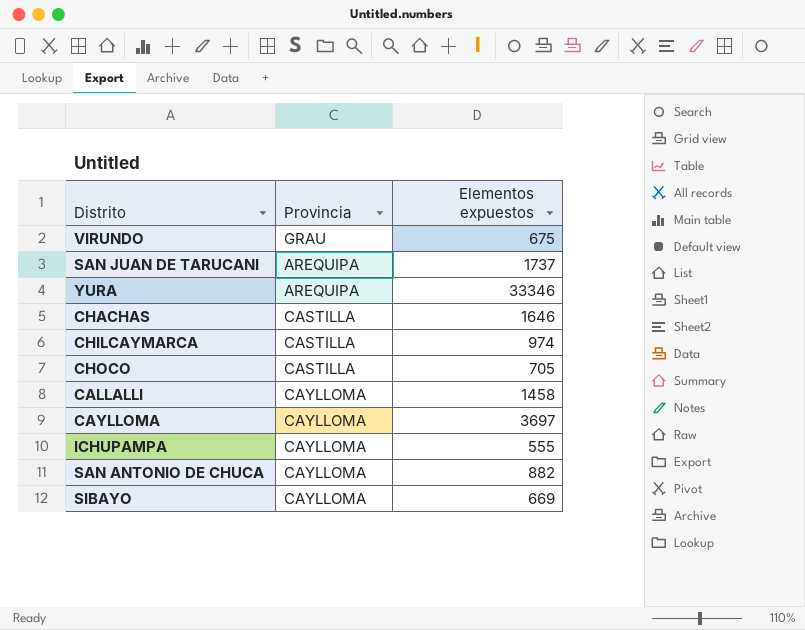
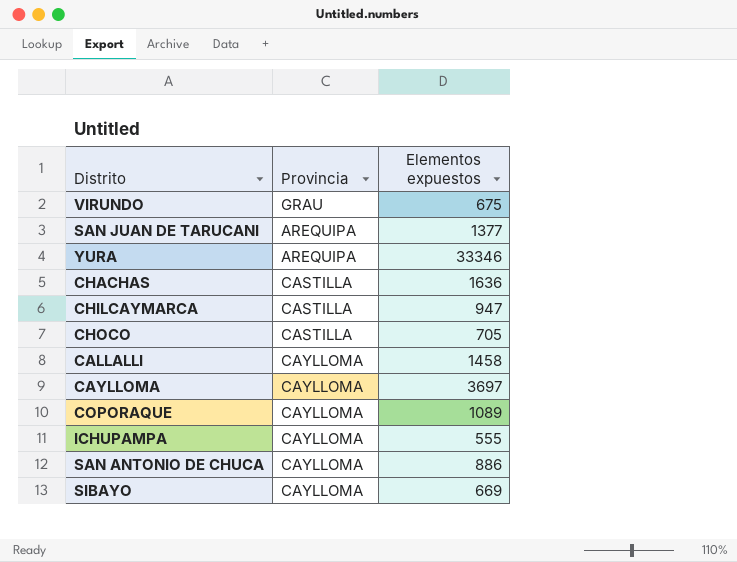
SAN JUAN DE TARUCANI | Elementos expuestos: 1737 -> 1377
CHACHAS | Elementos expuestos: 1646 -> 1636
CHILCAYMARCA | Elementos expuestos: 974 -> 947
row COPORAQUE: none -> CAYLLOMA | 1089
SAN ANTONIO DE CHUCA | Elementos expuestos: 882 -> 886

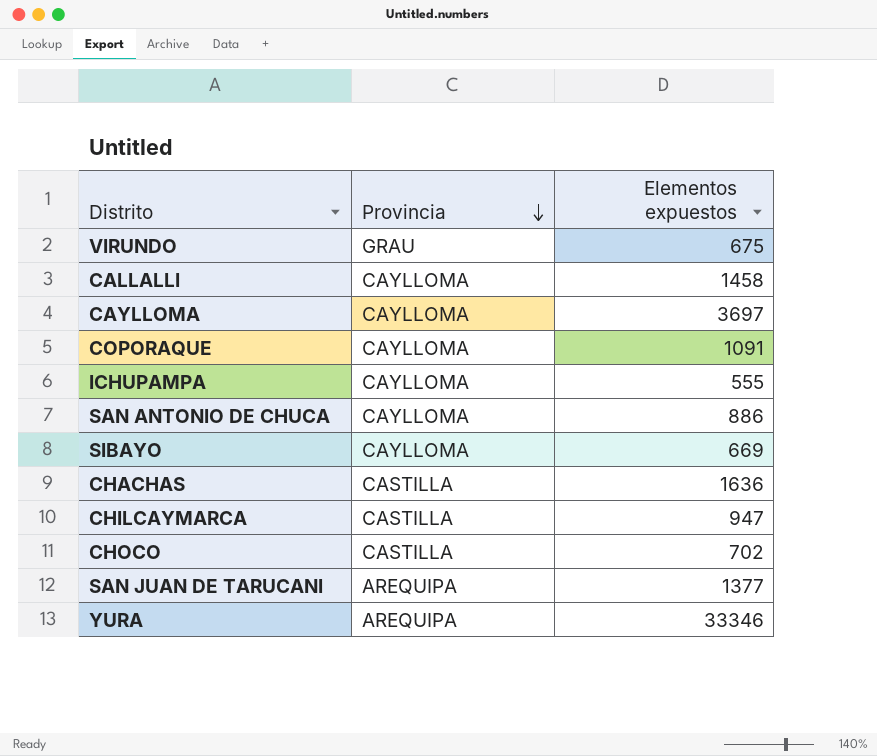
row order: none -> Provincia descending
COPORAQUE | Elementos expuestos: 1089 -> 1091
CHOCO | Elementos expuestos: 705 -> 702

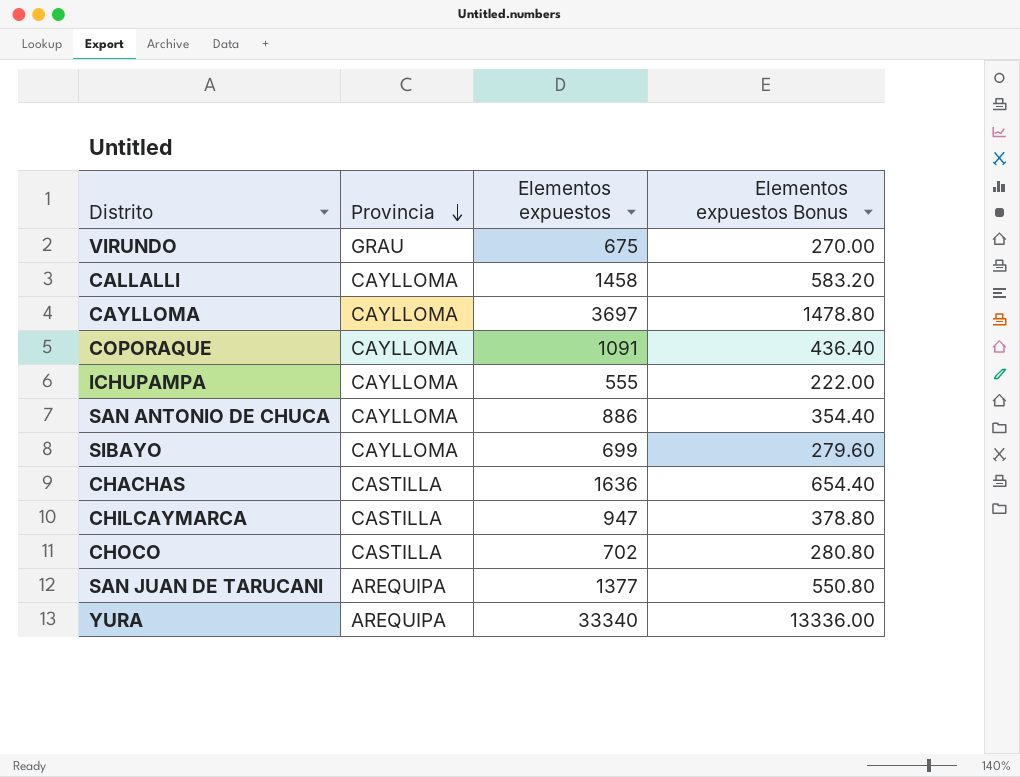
column Elementos expuestos Bonus | formula: none -> [Elementos expuestos] * 0.4
SIBAYO | Elementos expuestos: 669 -> 699
YURA | Elementos expuestos: 33346 -> 33340

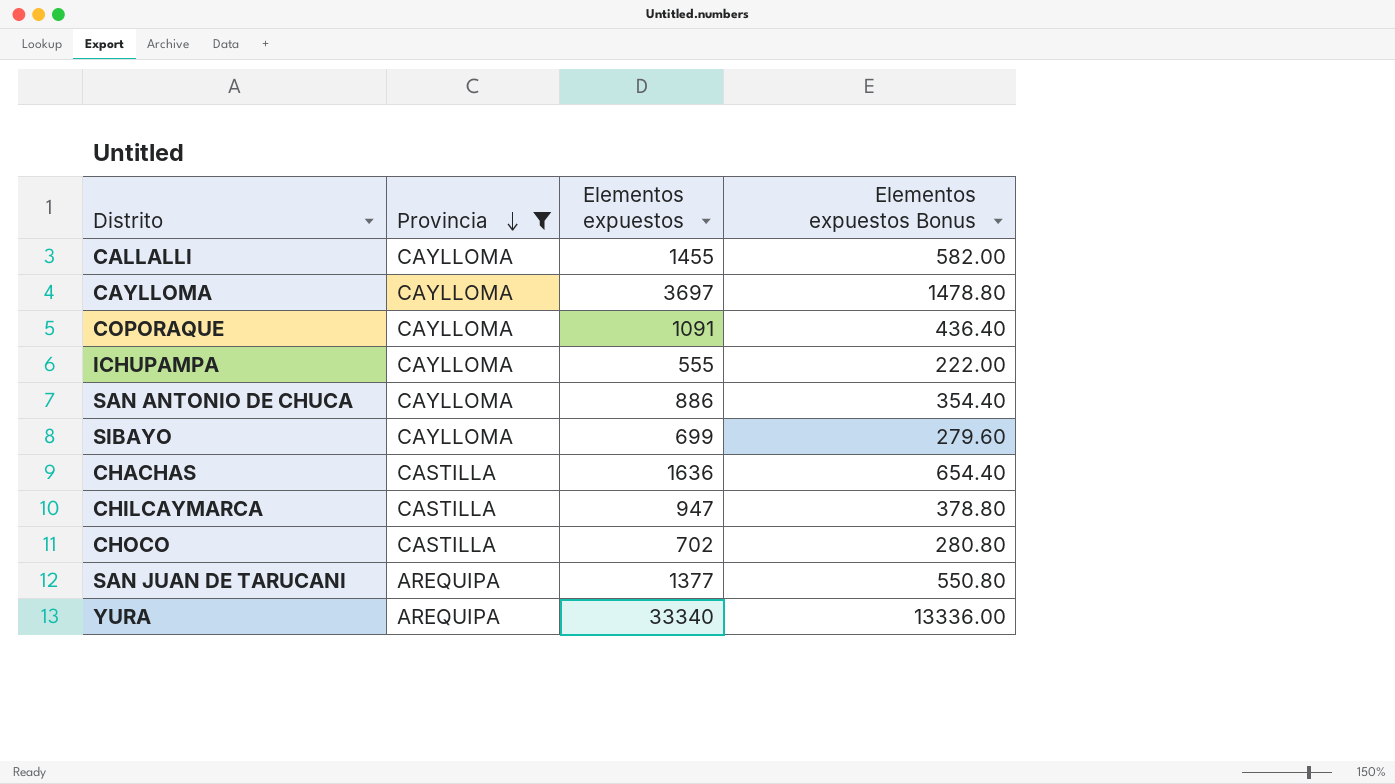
filter: none -> Provincia != GRAU
CALLALLI | Elementos expuestos: 1458 -> 1455
CALLALLI | Elementos expuestos Bonus: 583.20 -> 582.00

